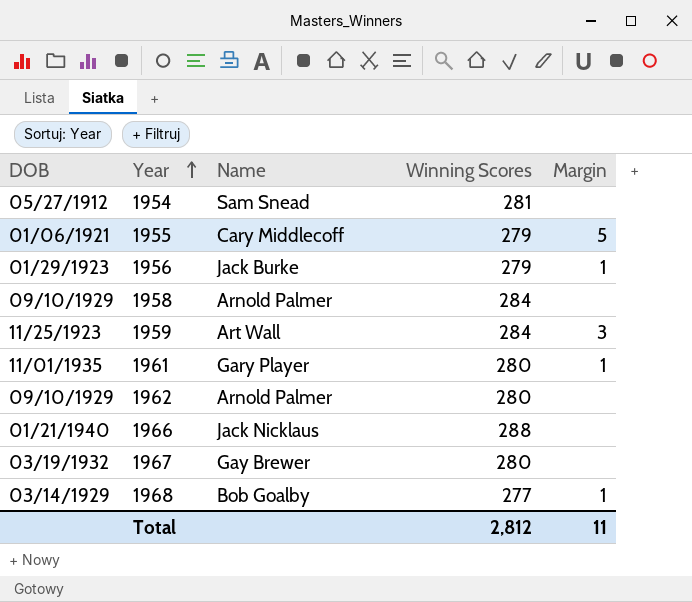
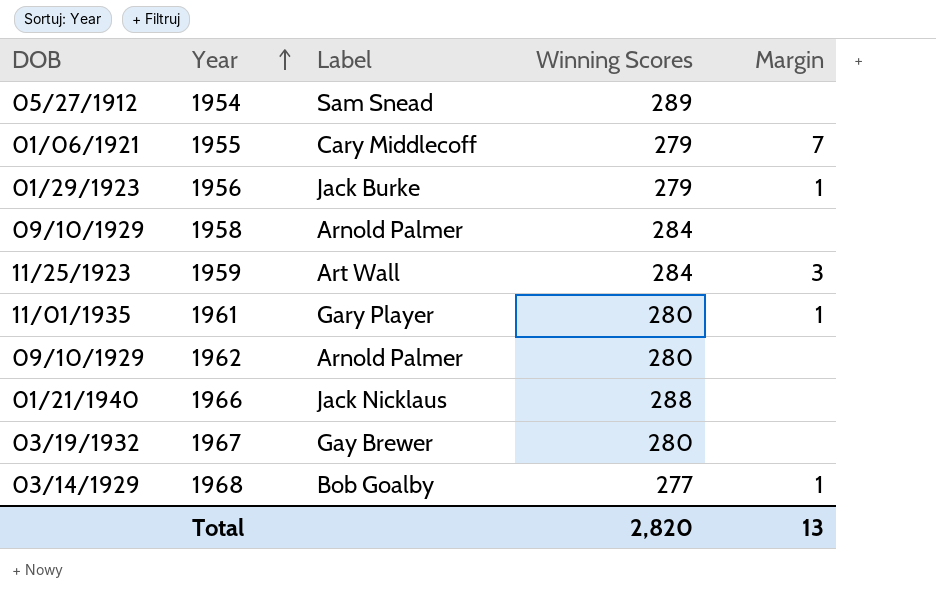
column name: Name -> Label
1954 | Winning Scores: 281 -> 289
1955 | Margin: 5 -> 7
Total | Winning Scores: 2,812 -> 2,820
Total | Margin: 11 -> 13

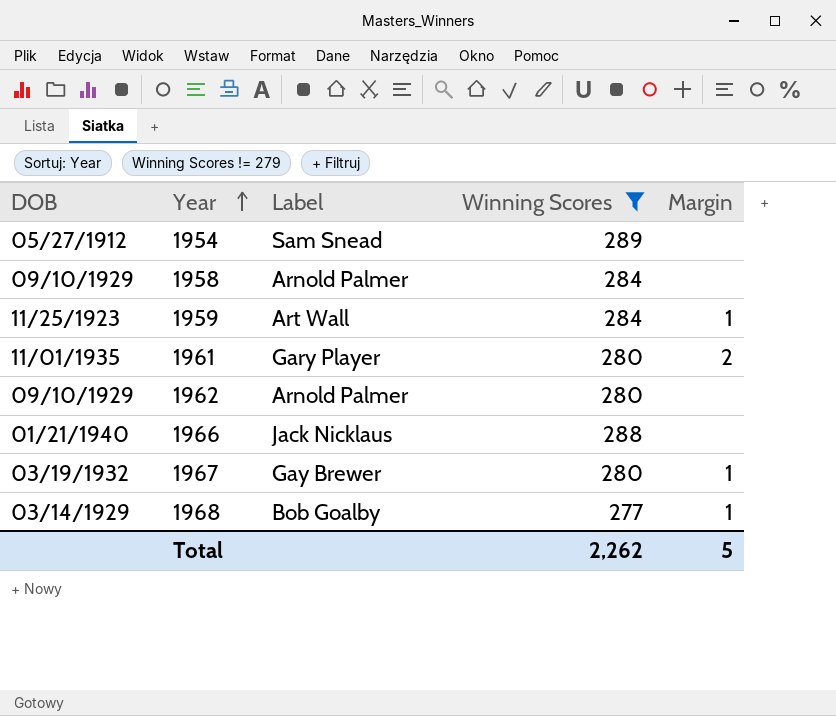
filter: none -> Winning Scores != 279
1959 | Margin: 3 -> 1
1961 | Margin: 1 -> 2
1967 | Margin: none -> 1
Total | Winning Scores: 2,820 -> 2,262
Total | Margin: 13 -> 5

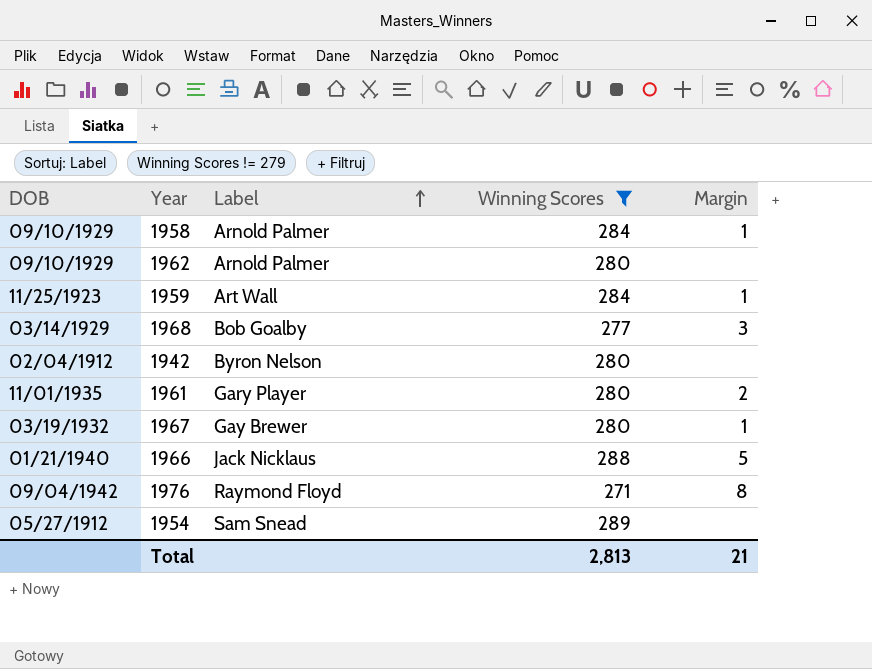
row order: Year ascending -> Label ascending
1958 | Margin: none -> 1
1968 | Margin: 1 -> 3
row 1942: none -> 02/04/1912 | Byron Nelson | 280 | none
1966 | Margin: none -> 5
row 1976: none -> 09/04/1942 | Raymond Floyd | 271 | 8
Total | Winning Scores: 2,262 -> 2,813
Total | Margin: 5 -> 21

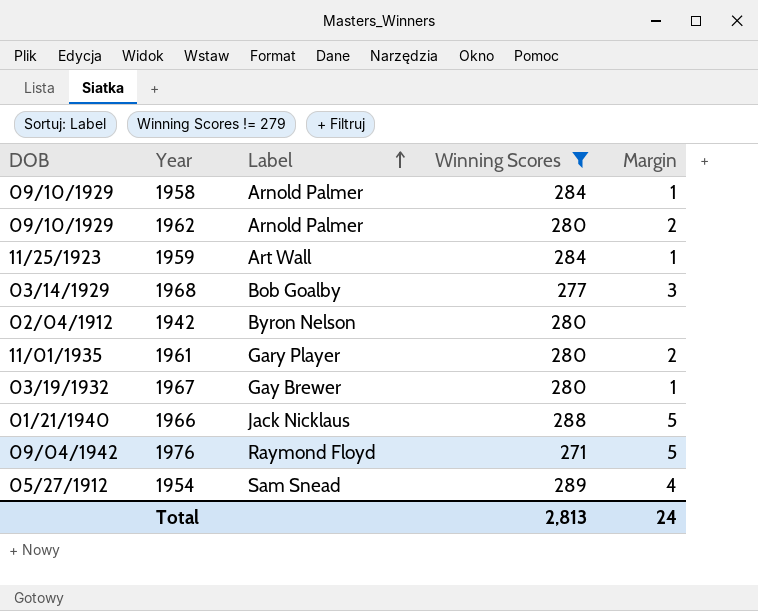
1962 | Margin: none -> 2
1976 | Margin: 8 -> 5
1954 | Margin: none -> 4
Total | Margin: 21 -> 24

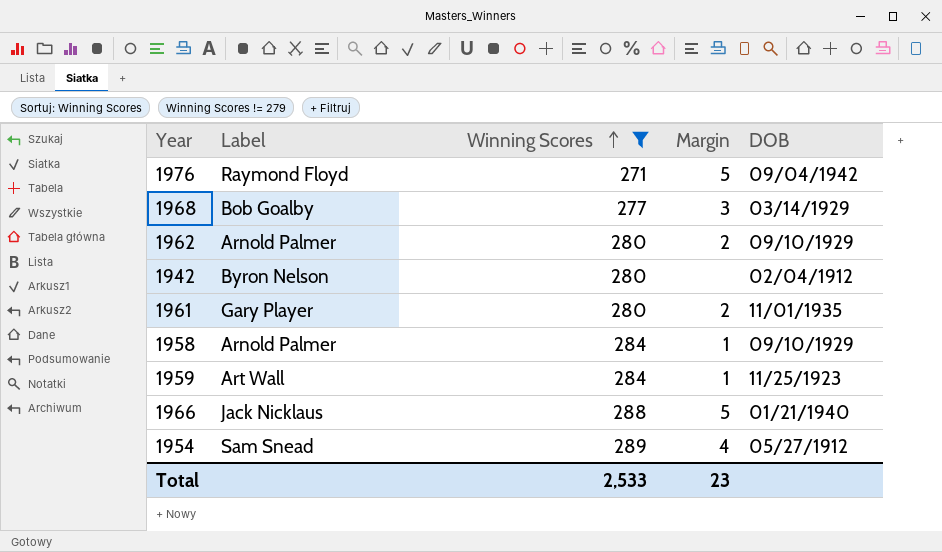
row order: Label ascending -> Winning Scores ascending
column DOB | position: 1 -> 5
row 1967: 03/19/1932 | Gay Brewer | 280 | 1 -> none
Total | Winning Scores: 2,813 -> 2,533
Total | Margin: 24 -> 23

